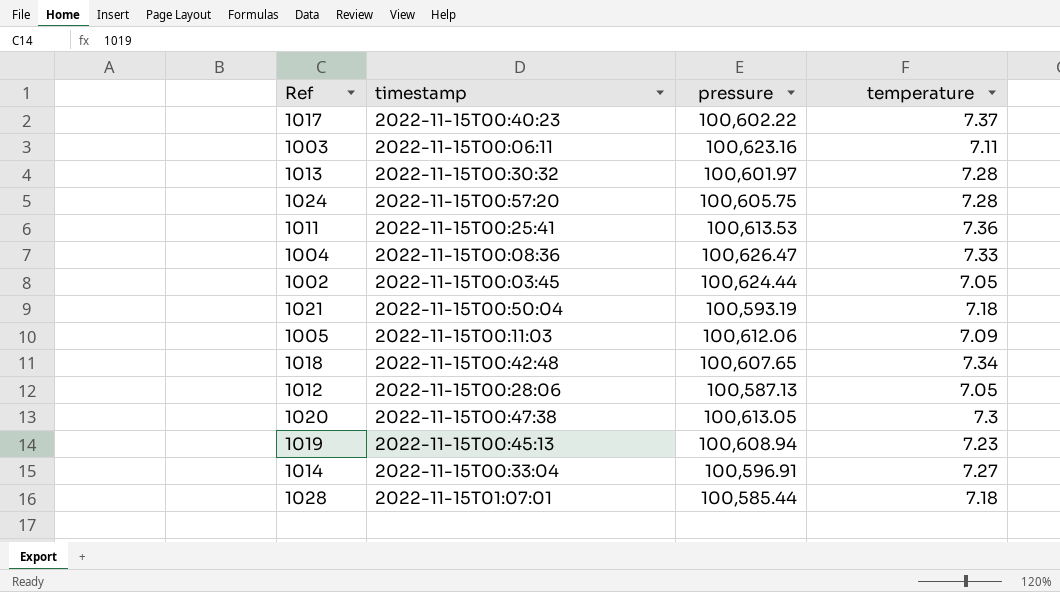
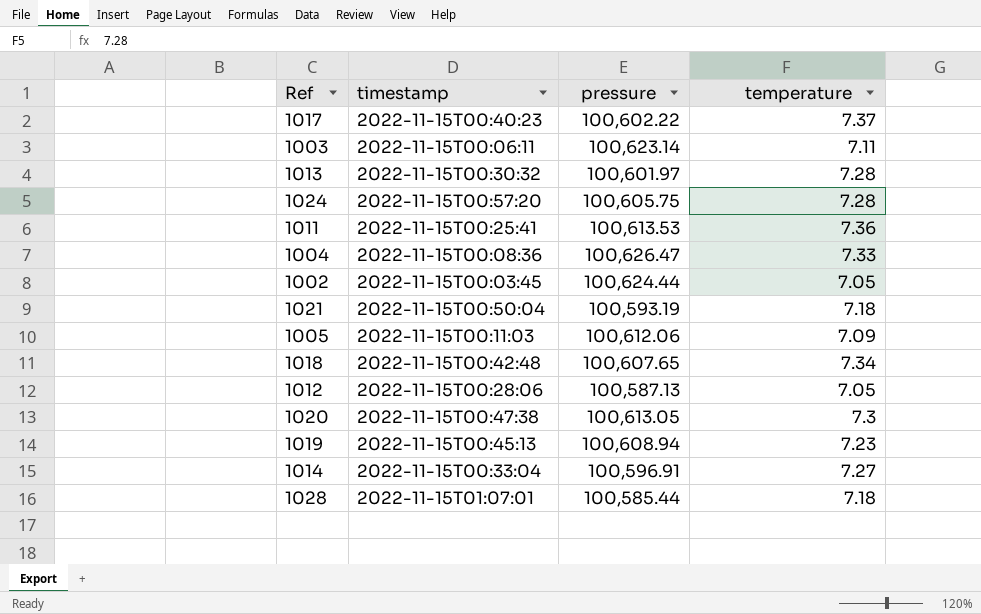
1003 | pressure: 100,623.16 -> 100,623.14

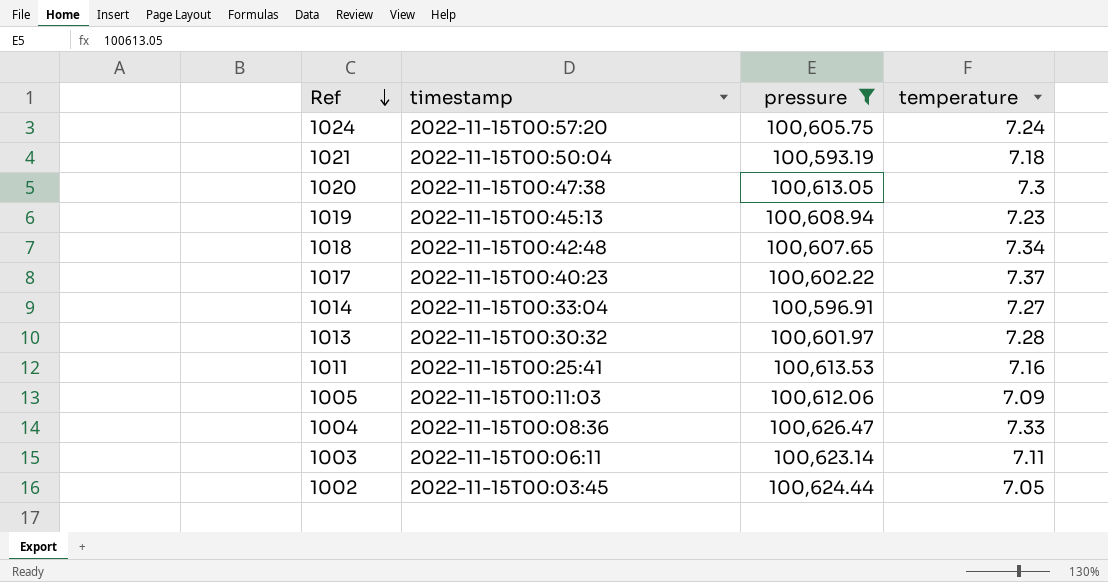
filter: none -> pressure >= 100,593.19
row order: none -> Ref descending
1024 | temperature: 7.28 -> 7.24
1011 | temperature: 7.36 -> 7.16

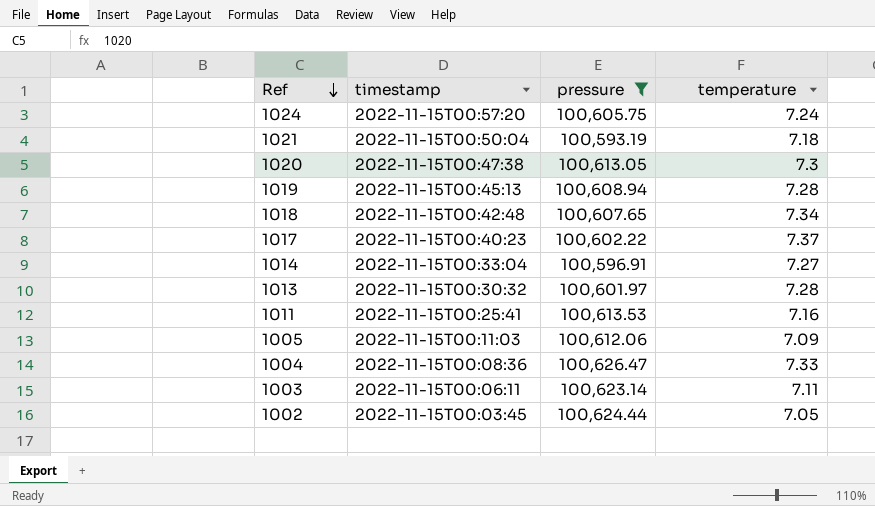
1019 | temperature: 7.23 -> 7.28

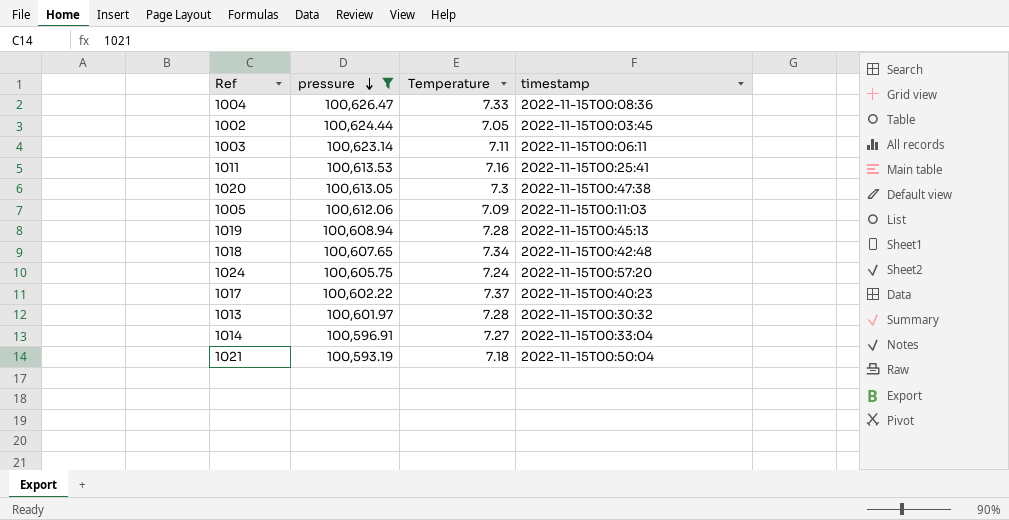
row order: Ref descending -> pressure descending
column name: temperature -> Temperature
column timestamp | position: 2 -> 4

